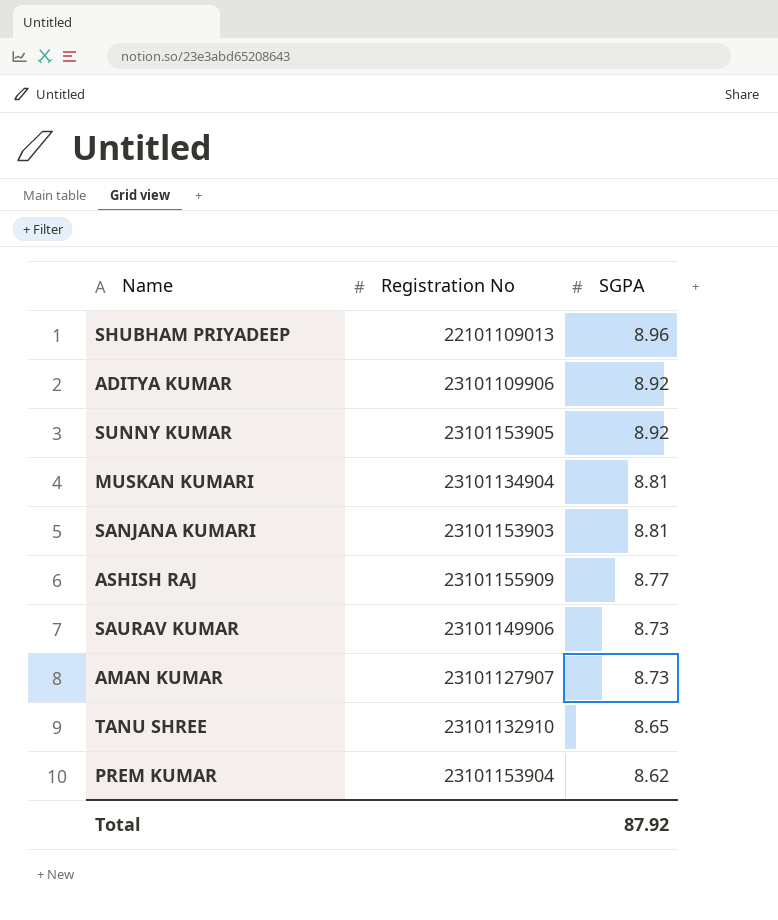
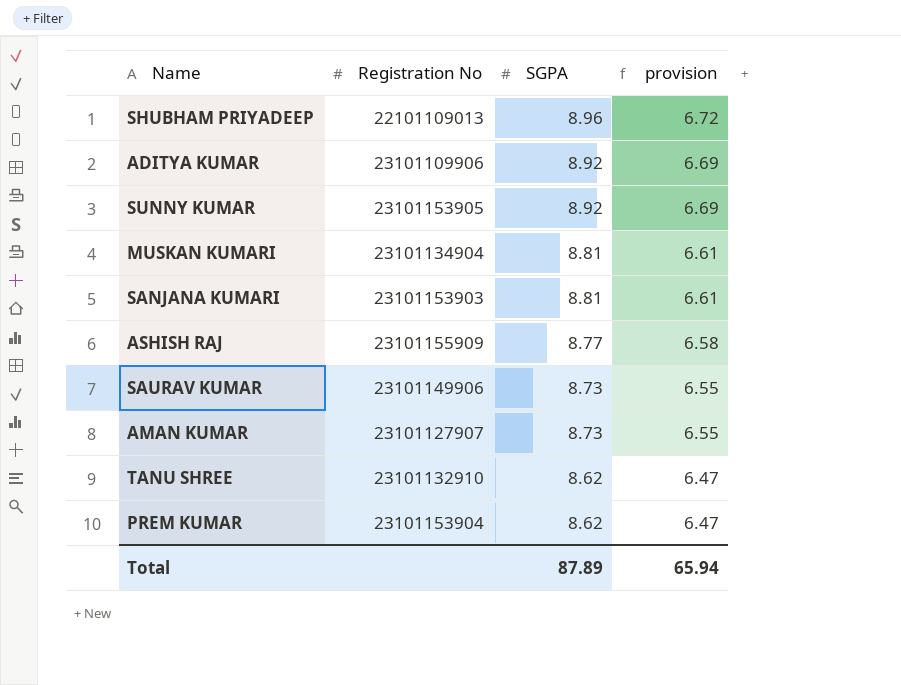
column provision | formula: none -> [SGPA] * 0.75
TANU SHREE | SGPA: 8.65 -> 8.62
Total | SGPA: 87.92 -> 87.89

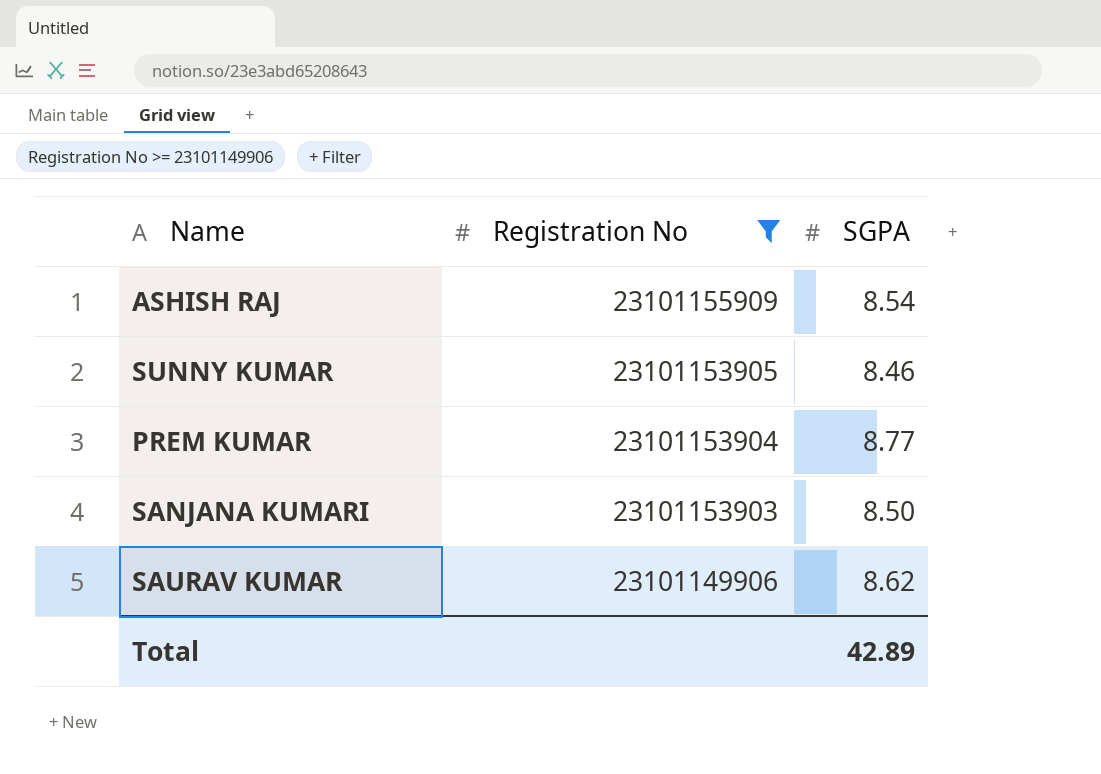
filter: none -> Registration No >= 23101149906
row order: SGPA descending -> Registration No descending
column provision | formula: [SGPA] * 0.75 -> none
ASHISH RAJ | SGPA: 8.77 -> 8.54
SUNNY KUMAR | SGPA: 8.92 -> 8.46
PREM KUMAR | SGPA: 8.62 -> 8.77
SANJANA KUMARI | SGPA: 8.81 -> 8.50
SAURAV KUMAR | SGPA: 8.73 -> 8.62
Total | SGPA: 87.89 -> 42.89

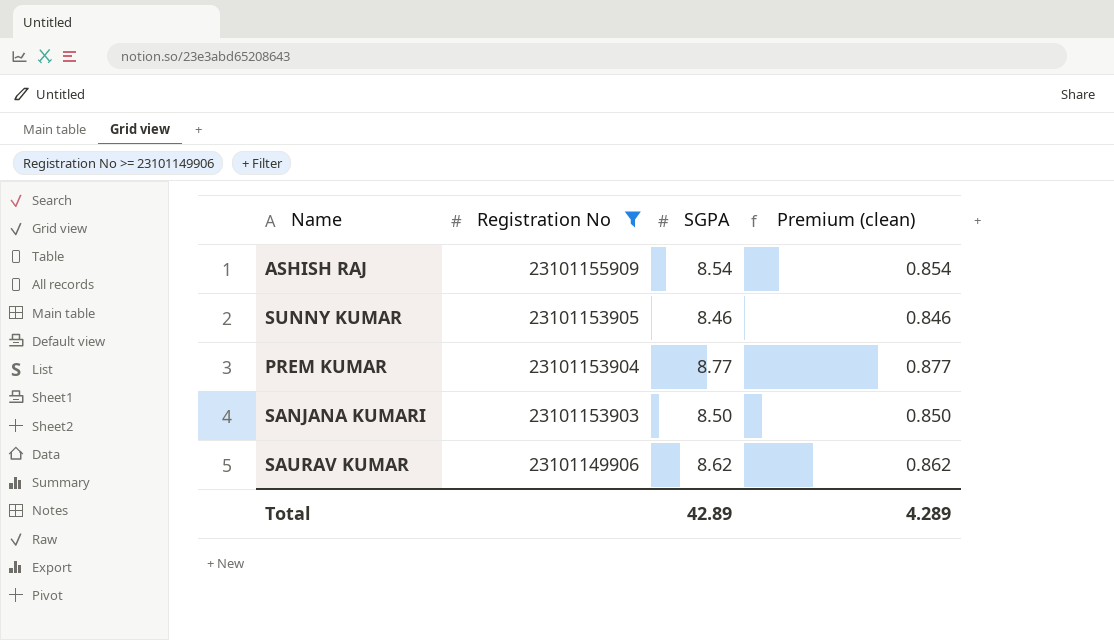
column Premium (clean) | formula: none -> [SGPA] * 0.1

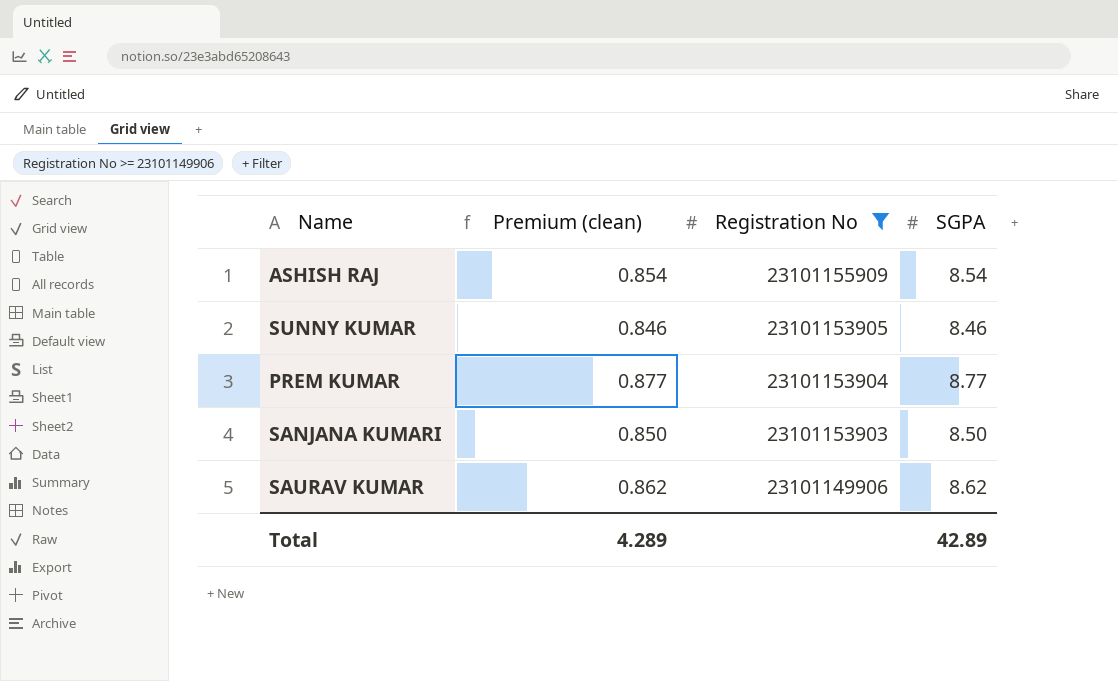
column Premium (clean) | position: 4 -> 2

